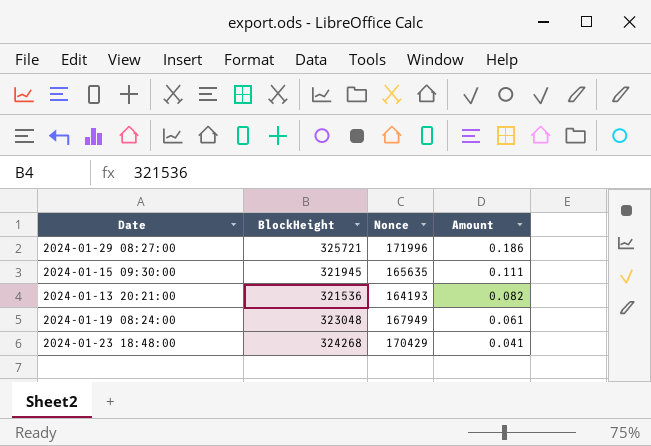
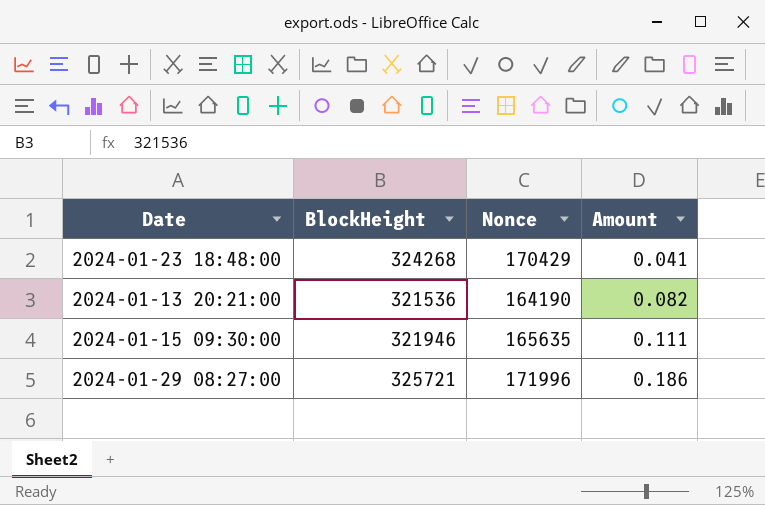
row order: Amount descending -> Amount ascending
row 2024-01-19 08:24:00: 323048 | 167949 | 0.061 -> none
2024-01-13 20:21:00 | Nonce: 164193 -> 164190
2024-01-15 09:30:00 | BlockHeight: 321945 -> 321946

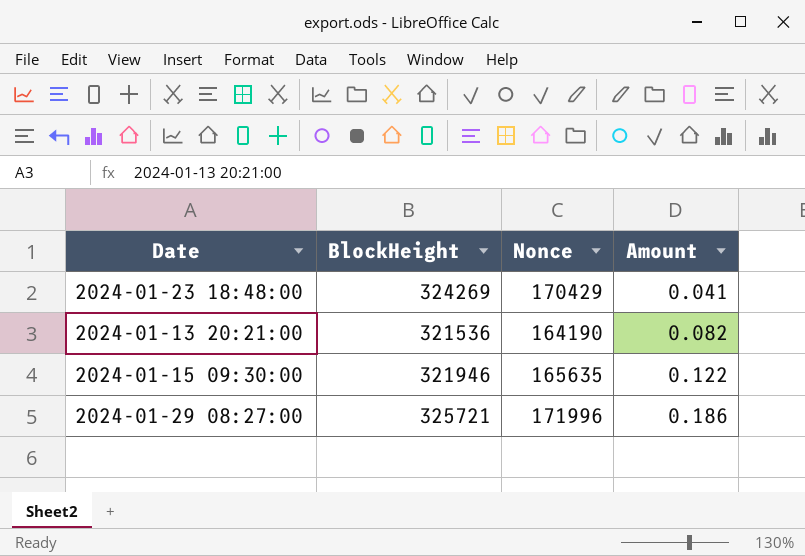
2024-01-23 18:48:00 | BlockHeight: 324268 -> 324269
2024-01-15 09:30:00 | Amount: 0.111 -> 0.122

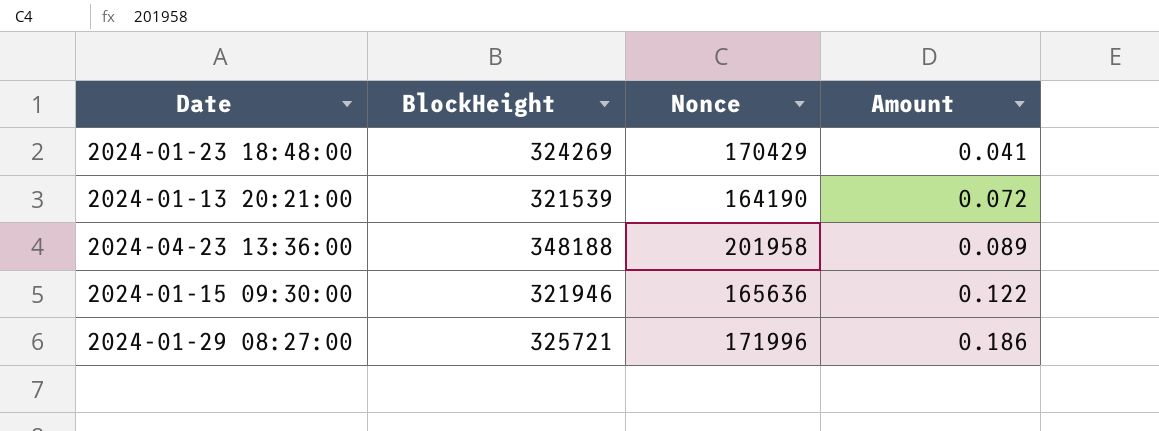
2024-01-13 20:21:00 | BlockHeight: 321536 -> 321539
2024-01-13 20:21:00 | Amount: 0.082 -> 0.072
row 2024-04-23 13:36:00: none -> 348188 | 201958 | 0.089
2024-01-15 09:30:00 | Nonce: 165635 -> 165636

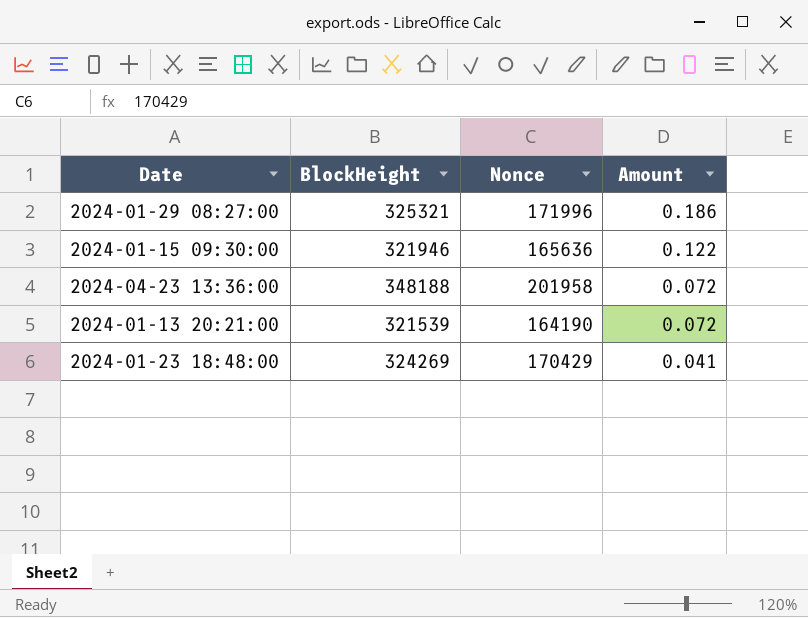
row order: Amount ascending -> Amount descending
2024-01-29 08:27:00 | BlockHeight: 325721 -> 325321
2024-04-23 13:36:00 | Amount: 0.089 -> 0.072

